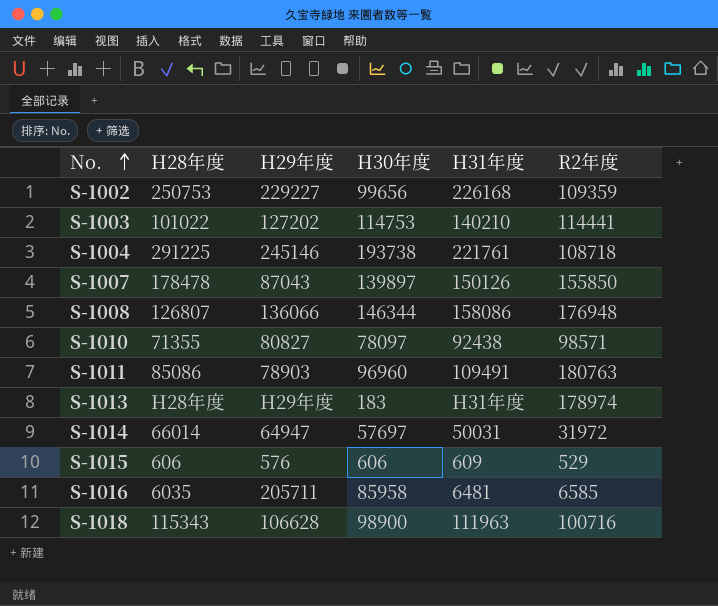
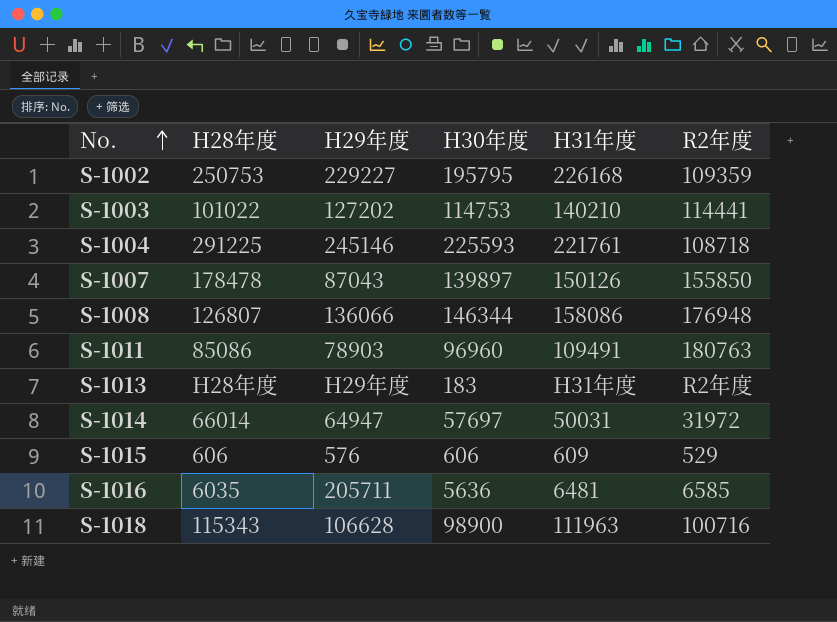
row S-1010: 71355 | 80827 | 78097 | 92438 | 98571 -> none
S-1002 | H30年度: 99656 -> 195795
S-1004 | H30年度: 193738 -> 225593
S-1013 | R2年度: 178974 -> R2年度
S-1016 | H30年度: 85958 -> 5636

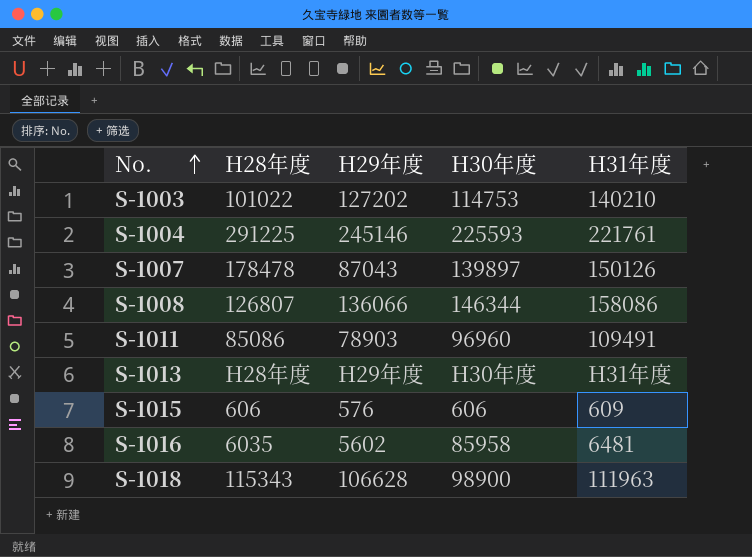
column R2年度 | position: 6 -> none
row S-1002: 250753 | 229227 | 195795 | 226168 | 109359 -> none
row S-1014: 66014 | 64947 | 57697 | 50031 | 31972 -> none
S-1013 | H30年度: 183 -> H30年度
S-1016 | H29年度: 205711 -> 5602
S-1016 | H30年度: 5636 -> 85958

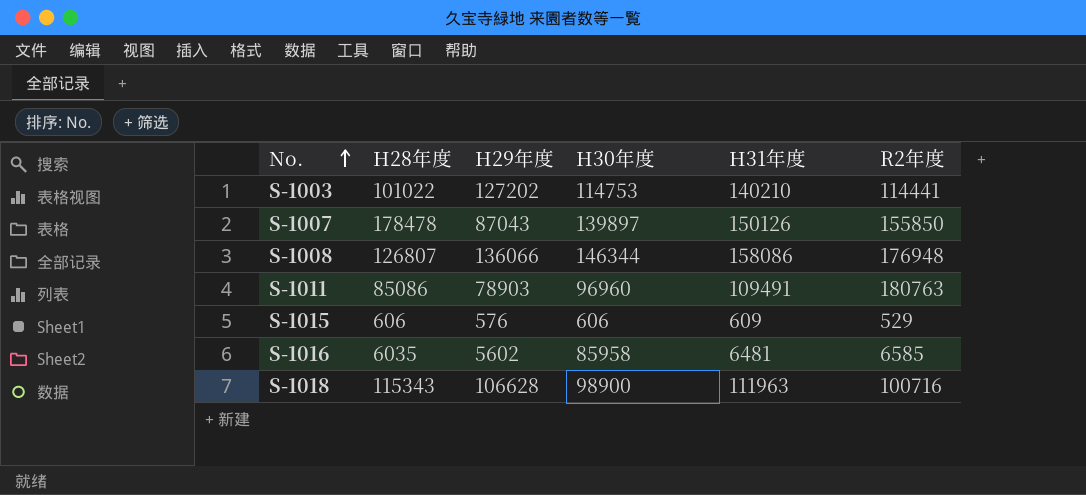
column R2年度 | position: none -> 6
row S-1004: 291225 | 245146 | 225593 | 221761 -> none
row S-1013: H28年度 | H29年度 | H30年度 | H31年度 -> none

